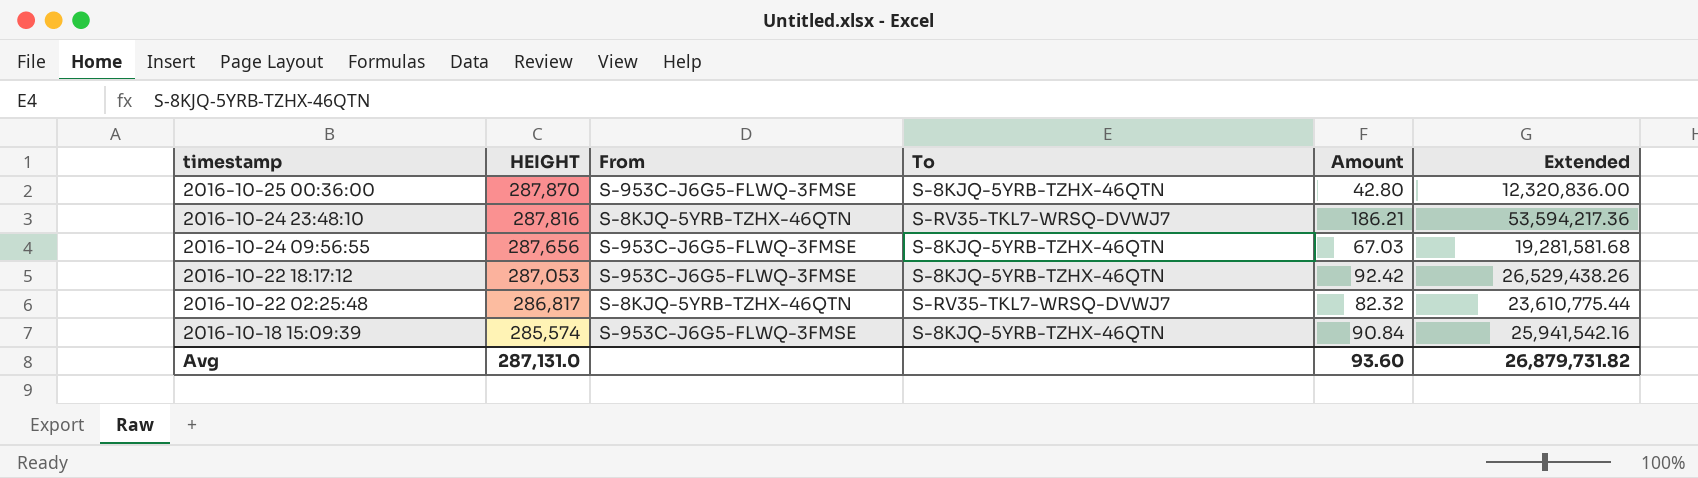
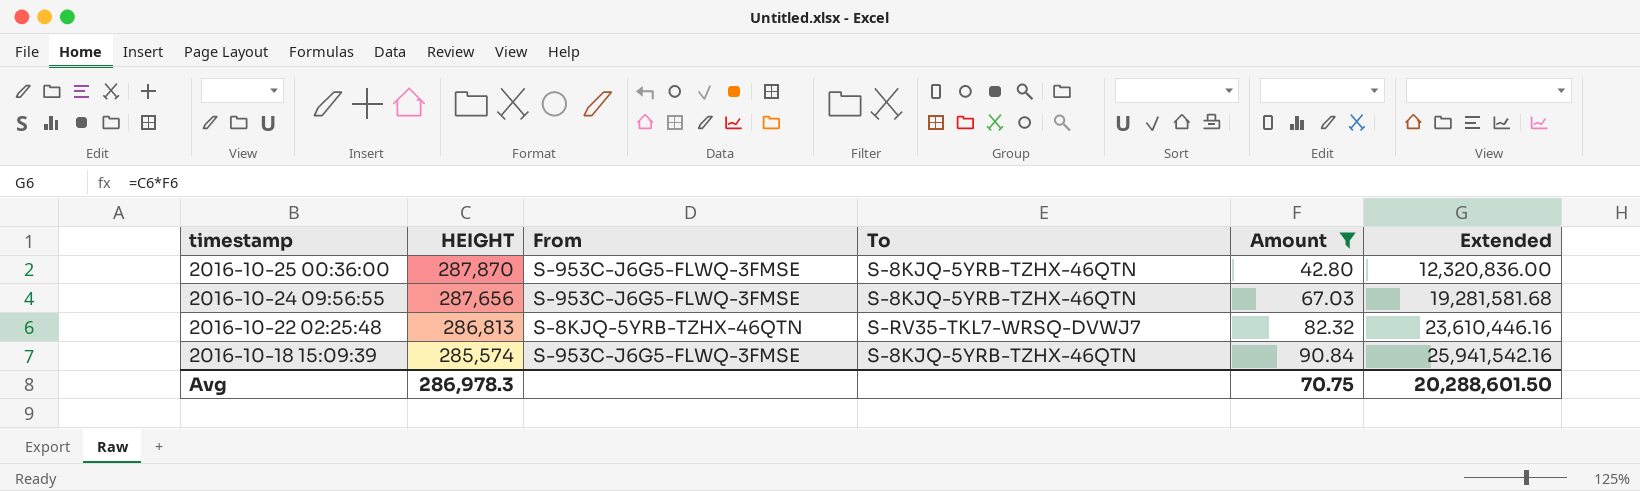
filter: none -> Amount <= 90.84
2016-10-22 02:25:48 | HEIGHT: 286,817 -> 286,813
2016-10-22 02:25:48 | Extended: 23,610,775.44 -> 23,610,446.16
Avg | HEIGHT: 287,131.0 -> 286,978.3
Avg | Amount: 93.60 -> 70.75
Avg | Extended: 26,879,731.82 -> 20,288,601.50

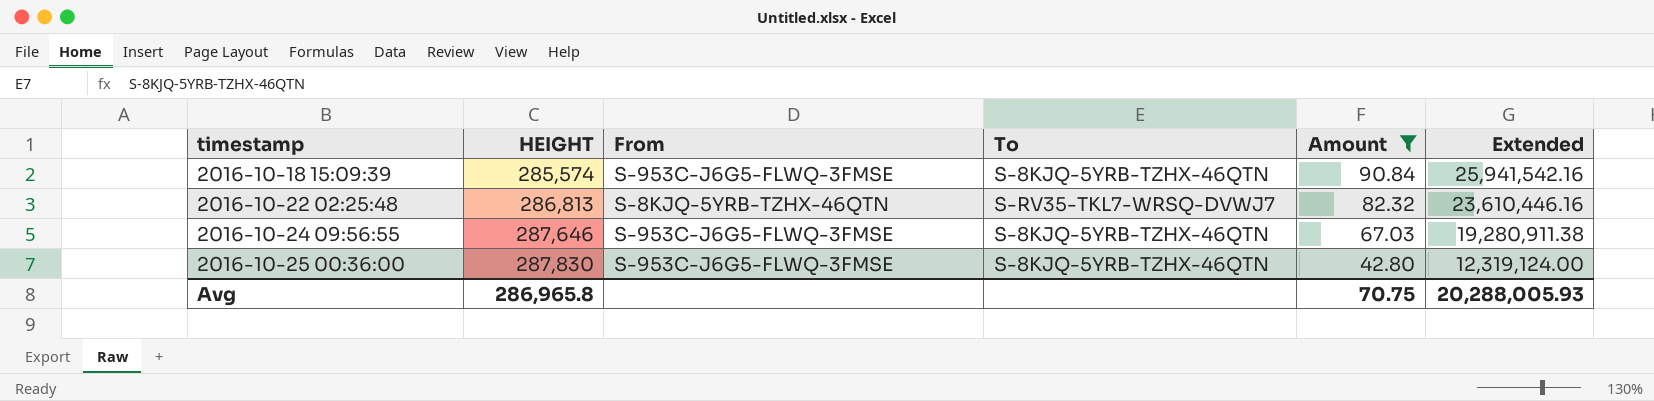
row order: timestamp descending -> timestamp ascending
2016-10-24 09:56:55 | HEIGHT: 287,656 -> 287,646
2016-10-24 09:56:55 | Extended: 19,281,581.68 -> 19,280,911.38
2016-10-25 00:36:00 | HEIGHT: 287,870 -> 287,830
2016-10-25 00:36:00 | Extended: 12,320,836.00 -> 12,319,124.00
Avg | HEIGHT: 286,978.3 -> 286,965.8
Avg | Extended: 20,288,601.50 -> 20,288,005.93

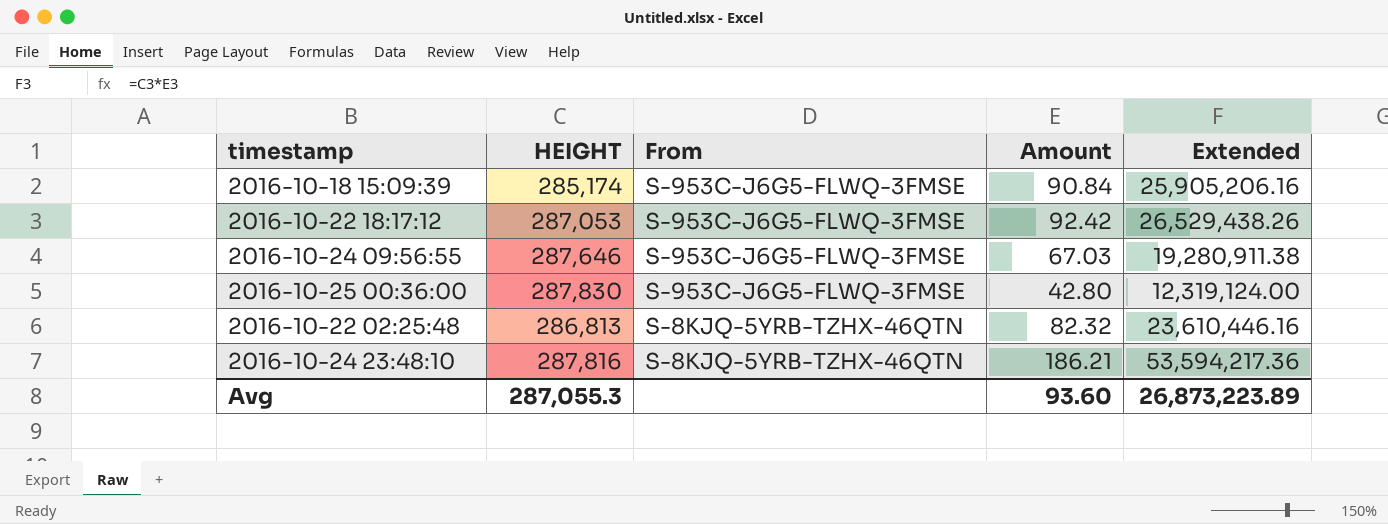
filter: Amount <= 90.84 -> none
row order: timestamp ascending -> From descending
column To | position: 4 -> none
2016-10-18 15:09:39 | HEIGHT: 285,574 -> 285,174
2016-10-18 15:09:39 | Extended: 25,941,542.16 -> 25,905,206.16
Avg | HEIGHT: 286,965.8 -> 287,055.3
Avg | Amount: 70.75 -> 93.60
Avg | Extended: 20,288,005.93 -> 26,873,223.89

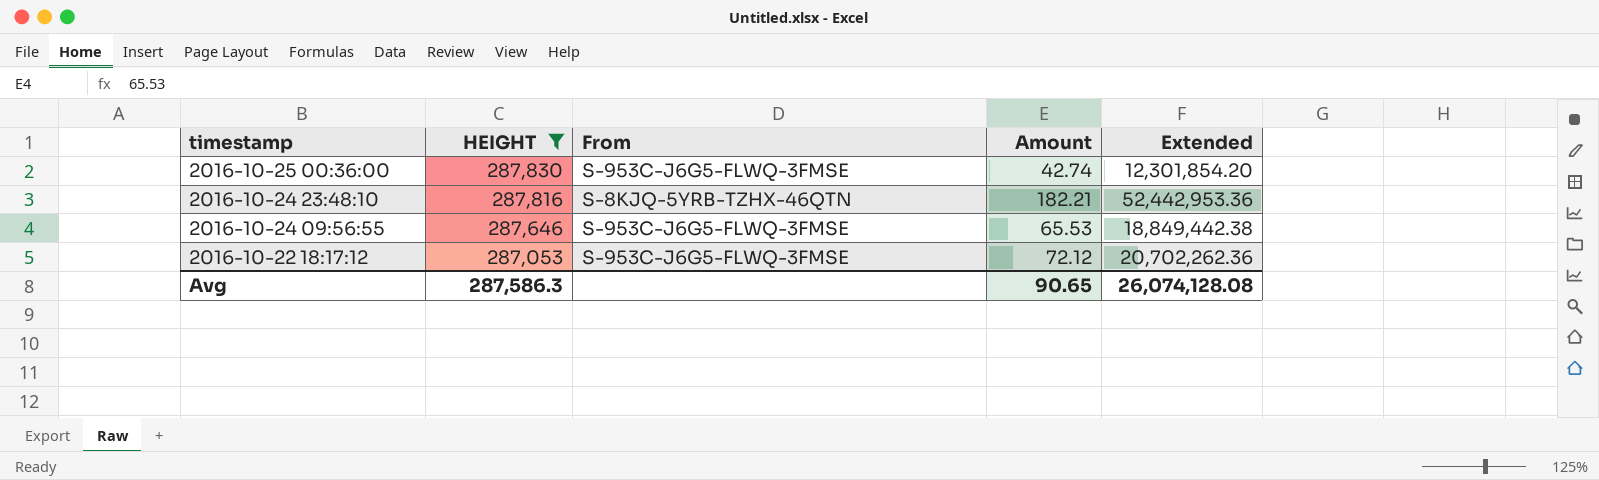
filter: none -> HEIGHT >= 287,053
row order: From descending -> timestamp descending
2016-10-25 00:36:00 | Amount: 42.80 -> 42.74
2016-10-25 00:36:00 | Extended: 12,319,124.00 -> 12,301,854.20
2016-10-24 23:48:10 | Amount: 186.21 -> 182.21
2016-10-24 23:48:10 | Extended: 53,594,217.36 -> 52,442,953.36
2016-10-24 09:56:55 | Amount: 67.03 -> 65.53
2016-10-24 09:56:55 | Extended: 19,280,911.38 -> 18,849,442.38
2016-10-22 18:17:12 | Amount: 92.42 -> 72.12
2016-10-22 18:17:12 | Extended: 26,529,438.26 -> 20,702,262.36
Avg | HEIGHT: 287,055.3 -> 287,586.3
Avg | Amount: 93.60 -> 90.65
Avg | Extended: 26,873,223.89 -> 26,074,128.08

